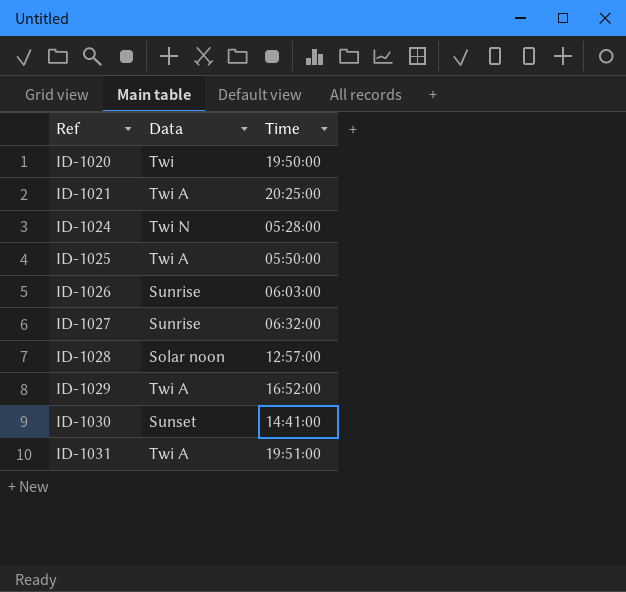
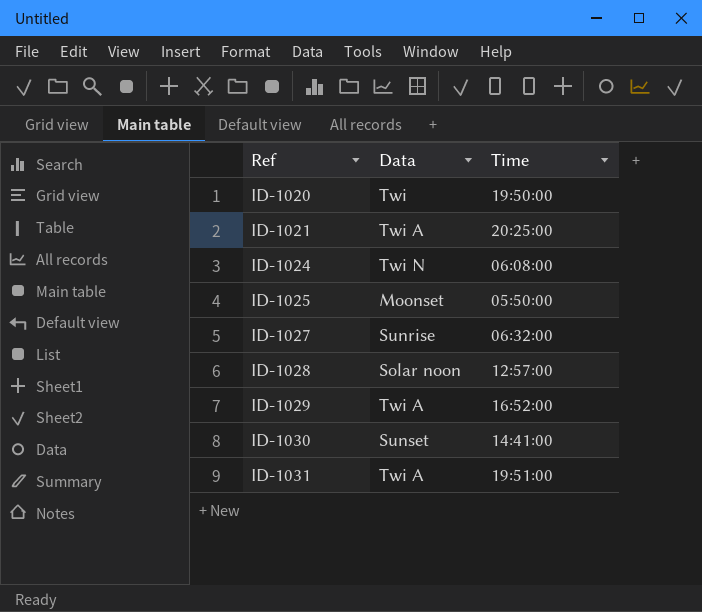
row ID-1026: Sunrise | 06:03:00 -> none
ID-1024 | Time: 05:28:00 -> 06:08:00
ID-1025 | Data: Twi A -> Moonset

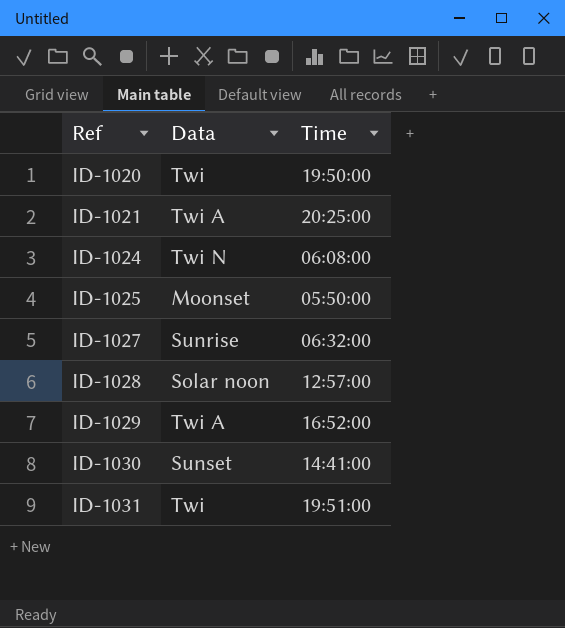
ID-1031 | Data: Twi A -> Twi

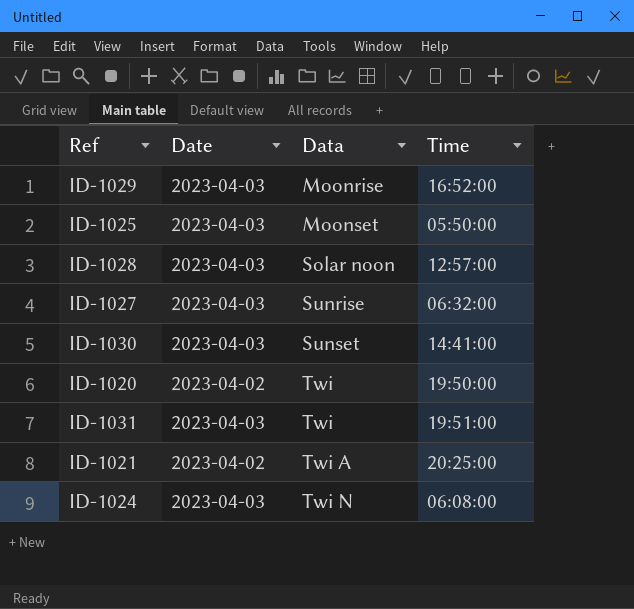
row order: Ref ascending -> Data ascending
column Date | position: none -> 2
ID-1029 | Data: Twi A -> Moonrise

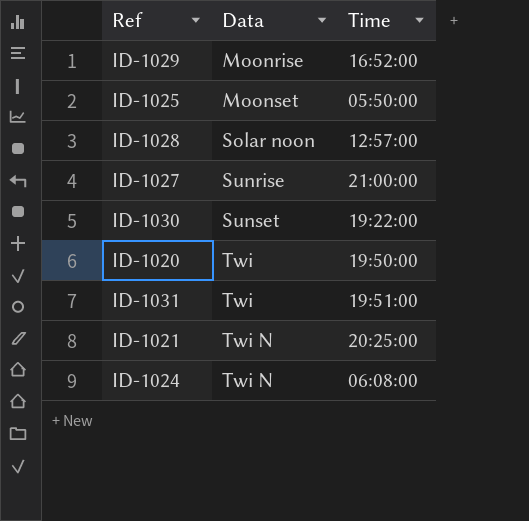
column Date | position: 2 -> none
ID-1027 | Time: 06:32:00 -> 21:00:00
ID-1030 | Time: 14:41:00 -> 19:22:00
ID-1021 | Data: Twi A -> Twi N

